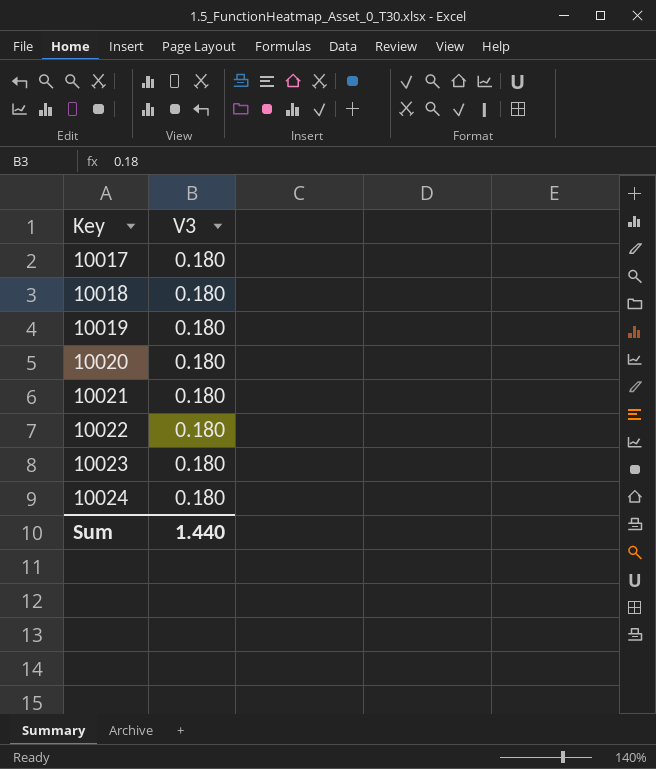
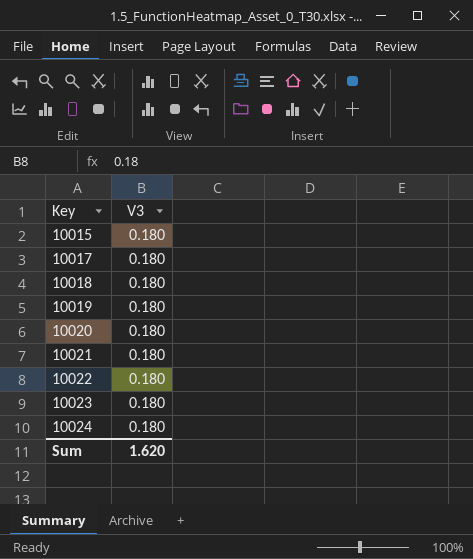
row 10015: none -> 0.180
Sum | V3: 1.440 -> 1.620

